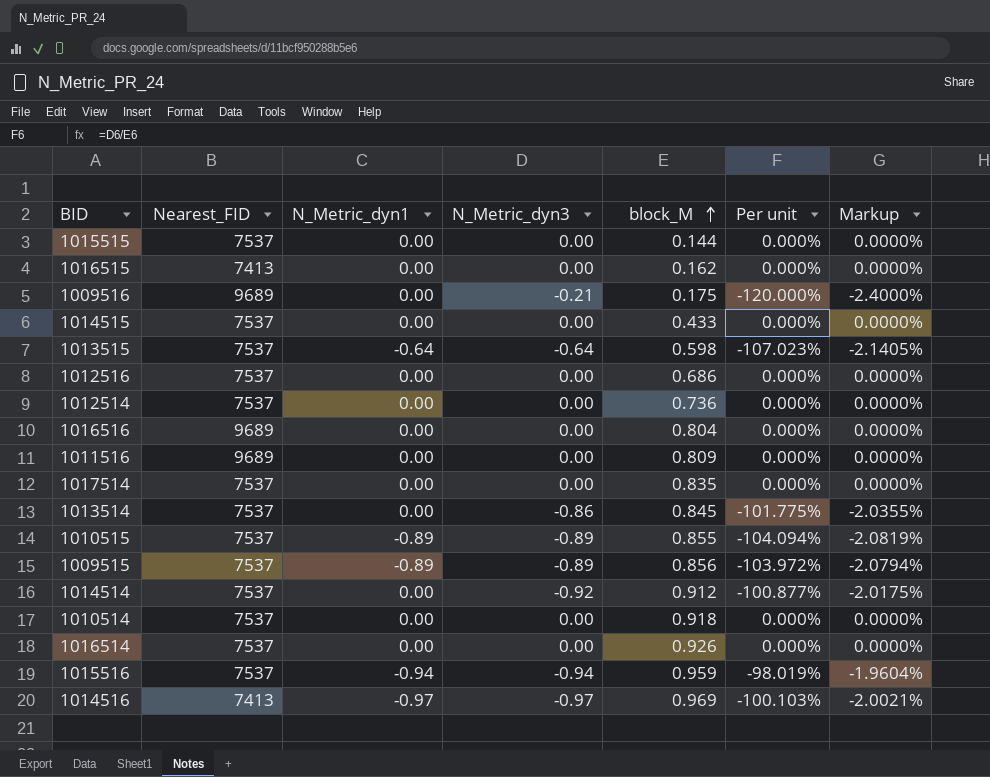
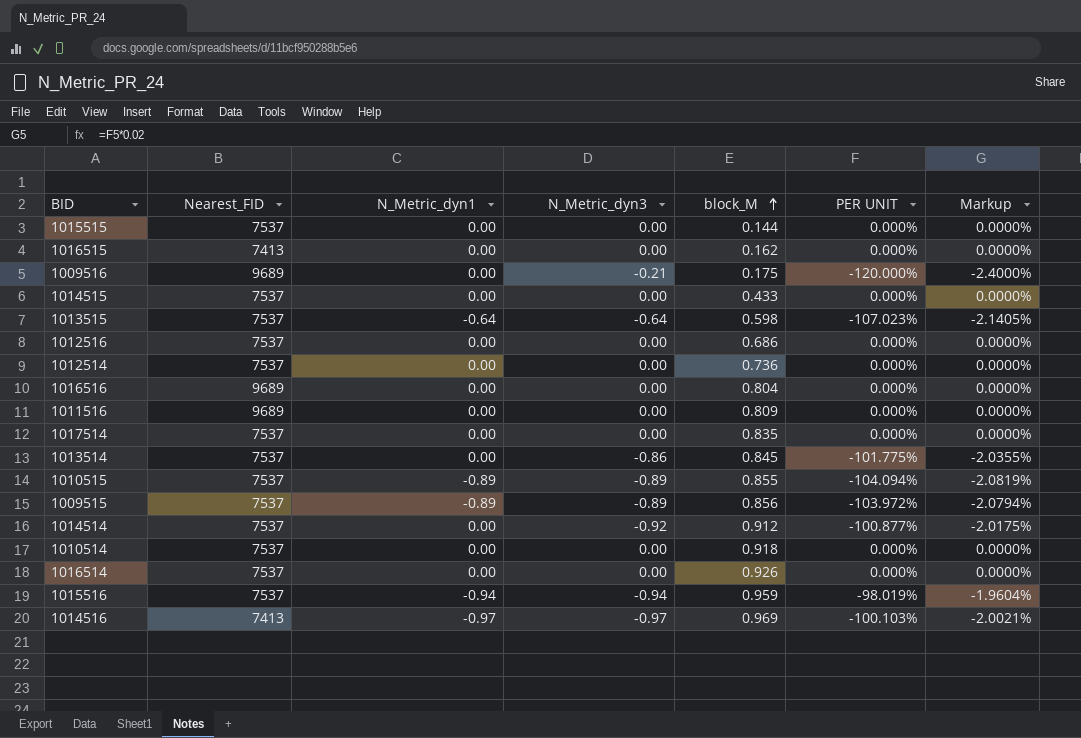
column name: Per unit -> PER UNIT

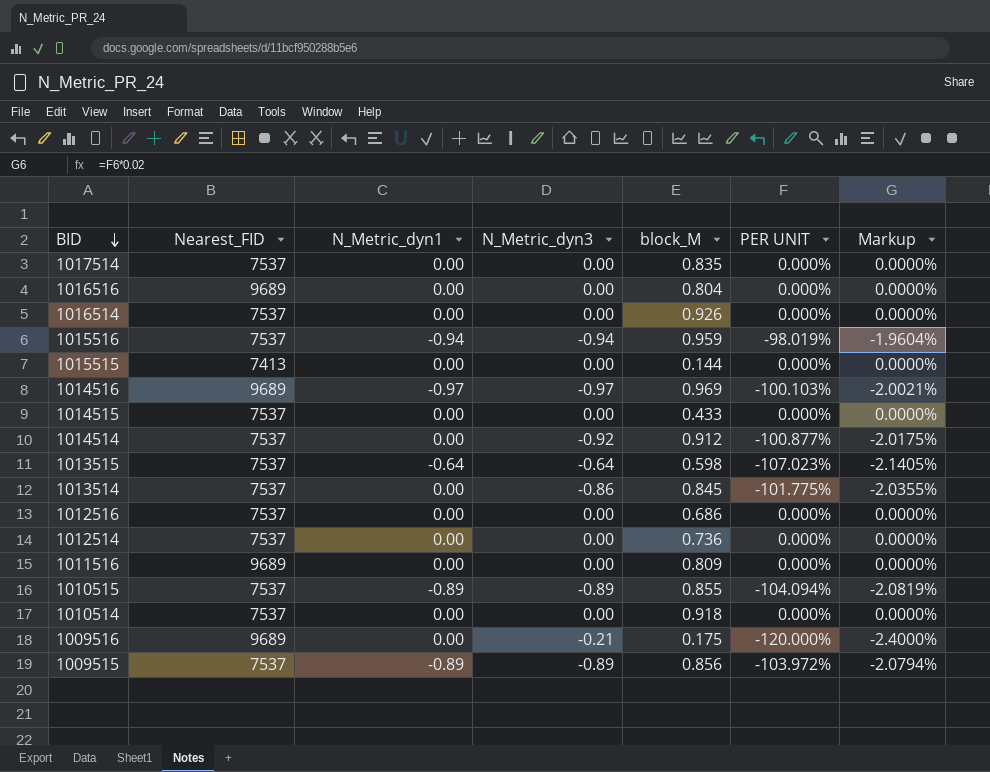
row order: block_M ascending -> BID descending
row 1016515: 7413 | 0.00 | 0.00 | 0.162 | 0.000% | 0.0000% -> none
1015515 | Nearest_FID: 7537 -> 7413
1014516 | Nearest_FID: 7413 -> 9689

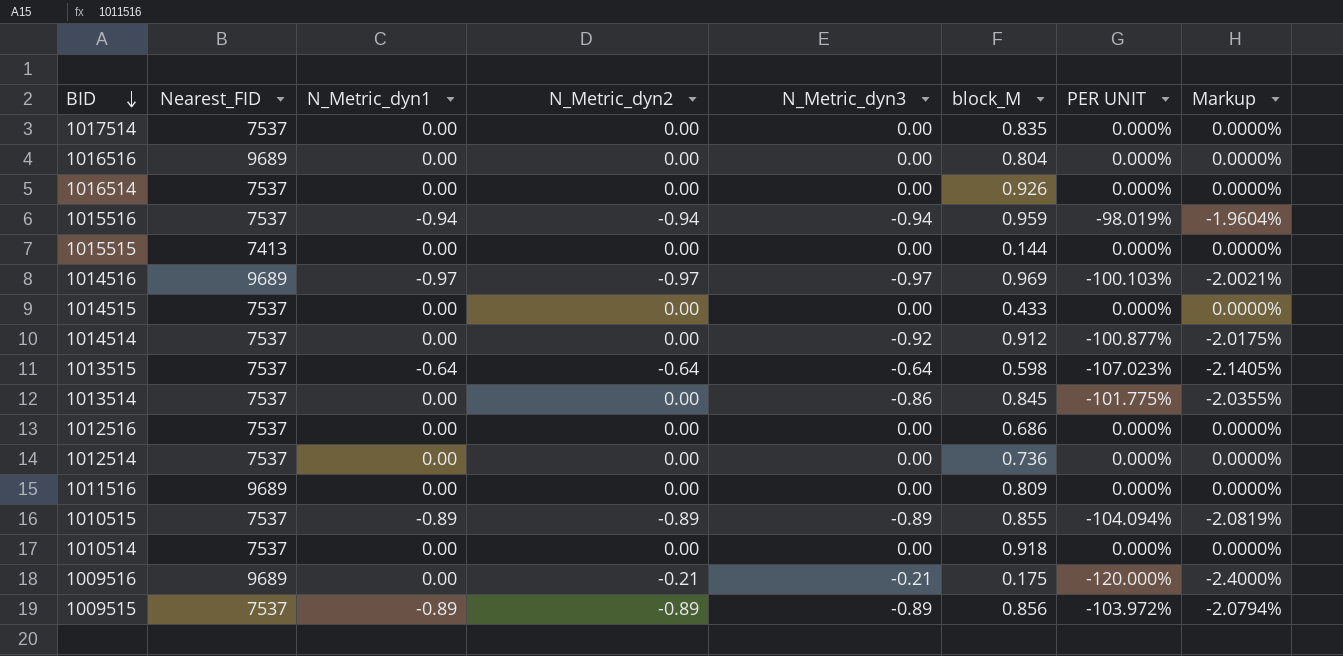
column N_Metric_dyn2 | position: none -> 4

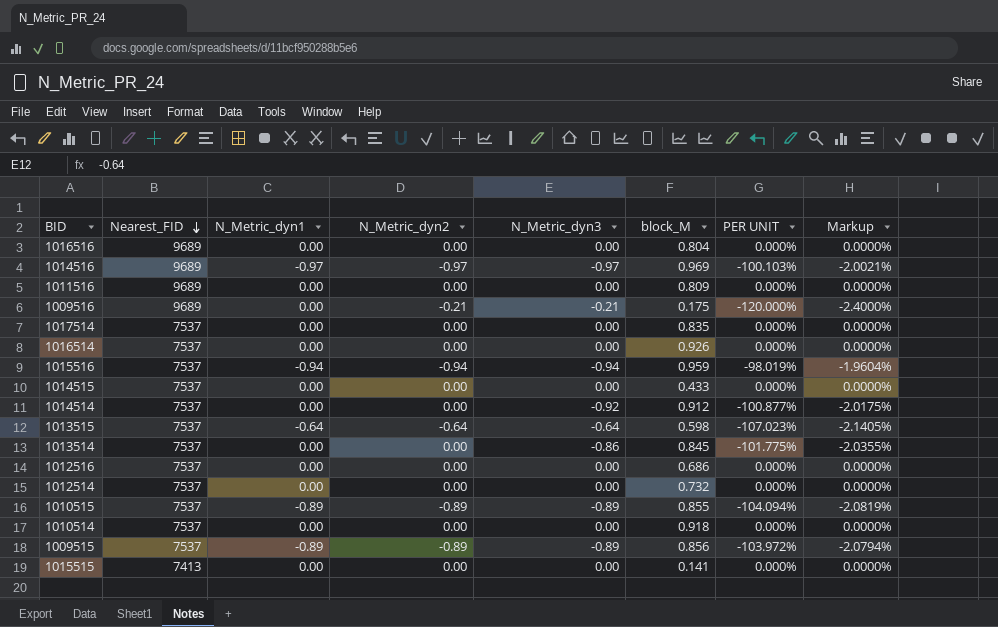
row order: BID descending -> Nearest_FID descending
1012514 | block_M: 0.736 -> 0.732
1015515 | block_M: 0.144 -> 0.141

